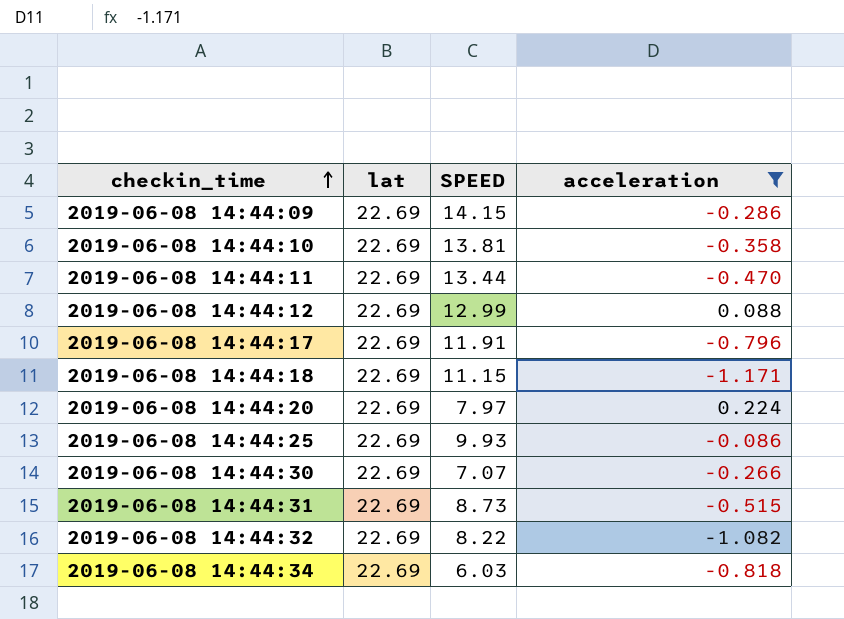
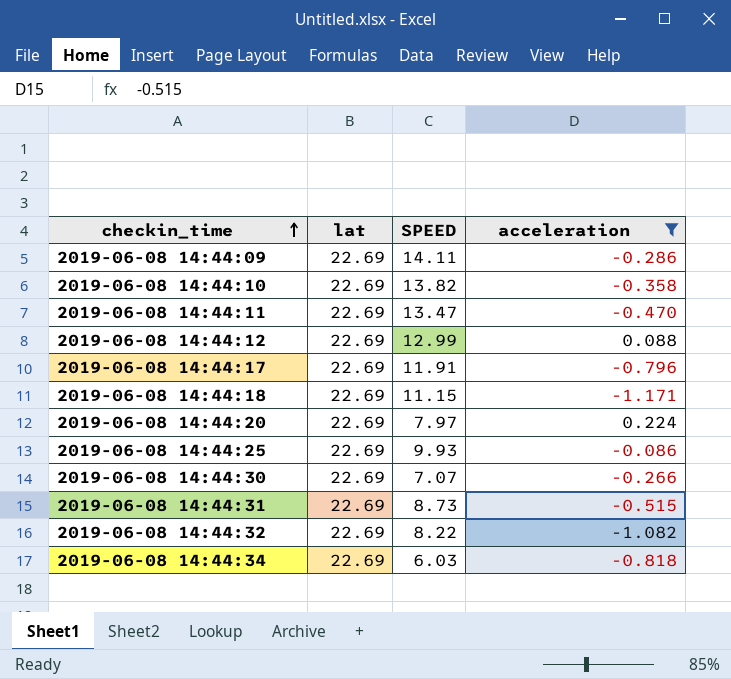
2019-06-08 14:44:09 | SPEED: 14.15 -> 14.11
2019-06-08 14:44:10 | SPEED: 13.81 -> 13.82
2019-06-08 14:44:11 | SPEED: 13.44 -> 13.47

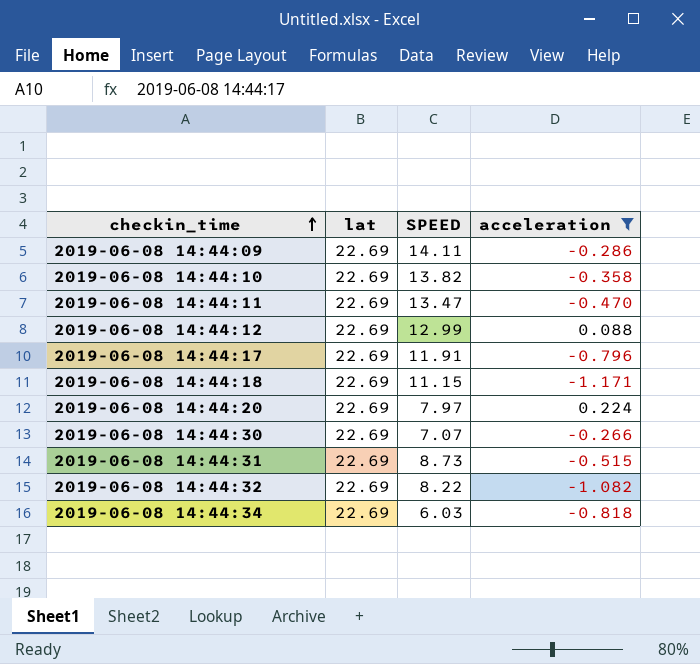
row 2019-06-08 14:44:25: 22.69 | 9.93 | -0.086 -> none

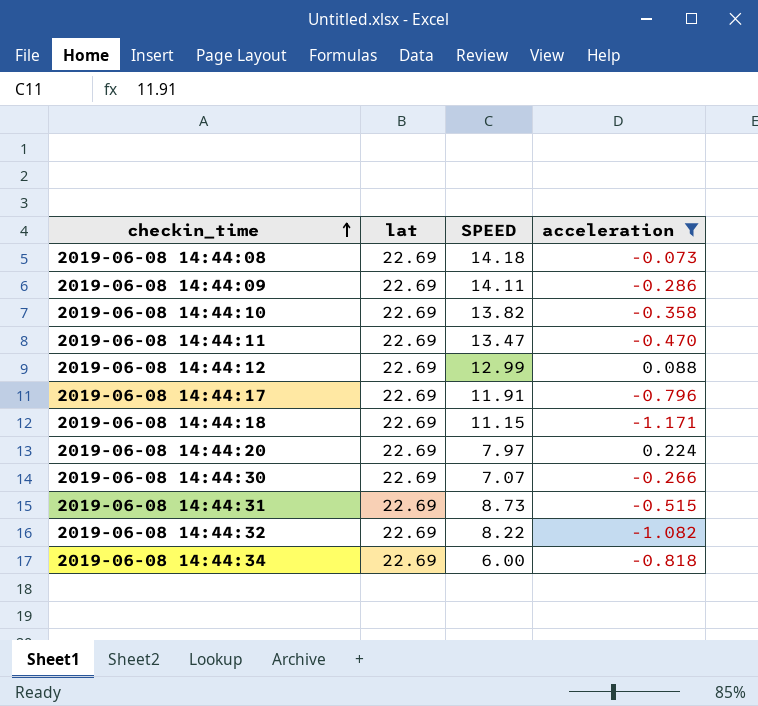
row 2019-06-08 14:44:08: none -> 22.69 | 14.18 | -0.073
2019-06-08 14:44:34 | SPEED: 6.03 -> 6.00

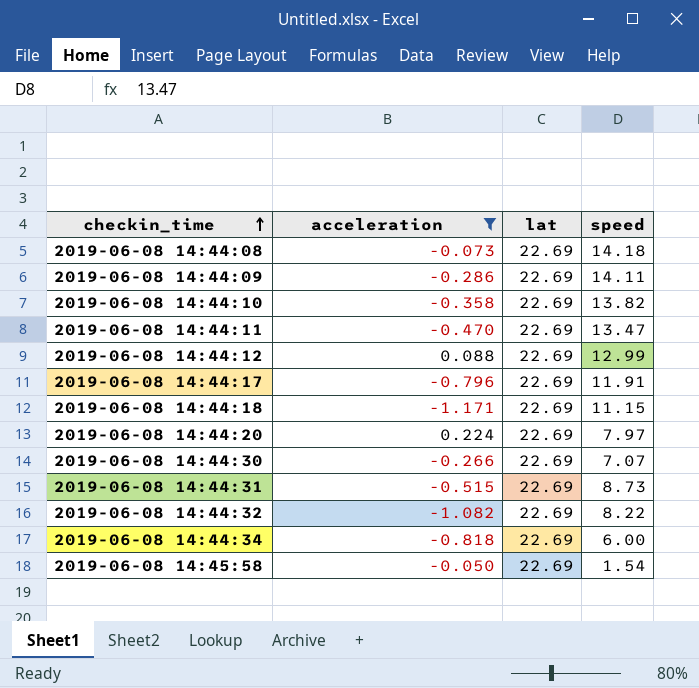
column acceleration | position: 4 -> 2
column name: SPEED -> speed
row 2019-06-08 14:45:58: none -> -0.050 | 22.69 | 1.54

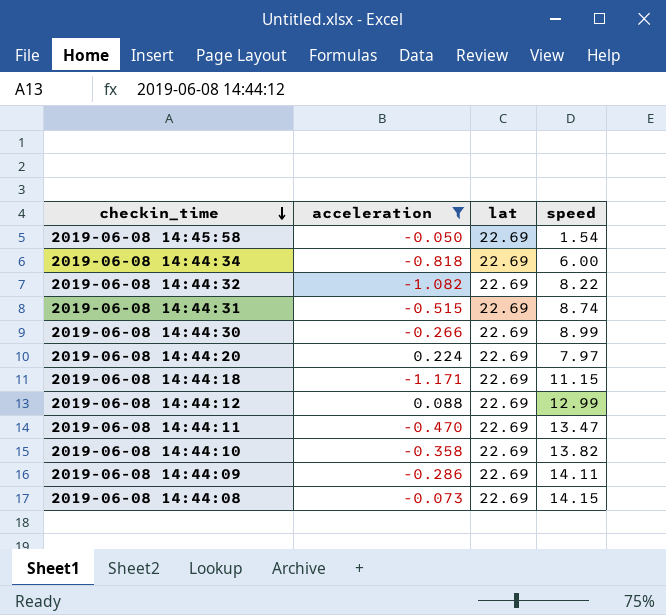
row order: checkin_time ascending -> checkin_time descending
row 2019-06-08 14:44:17: -0.796 | 22.69 | 11.91 -> none
2019-06-08 14:44:31 | speed: 8.73 -> 8.74
2019-06-08 14:44:30 | speed: 7.07 -> 8.99
2019-06-08 14:44:08 | speed: 14.18 -> 14.15

